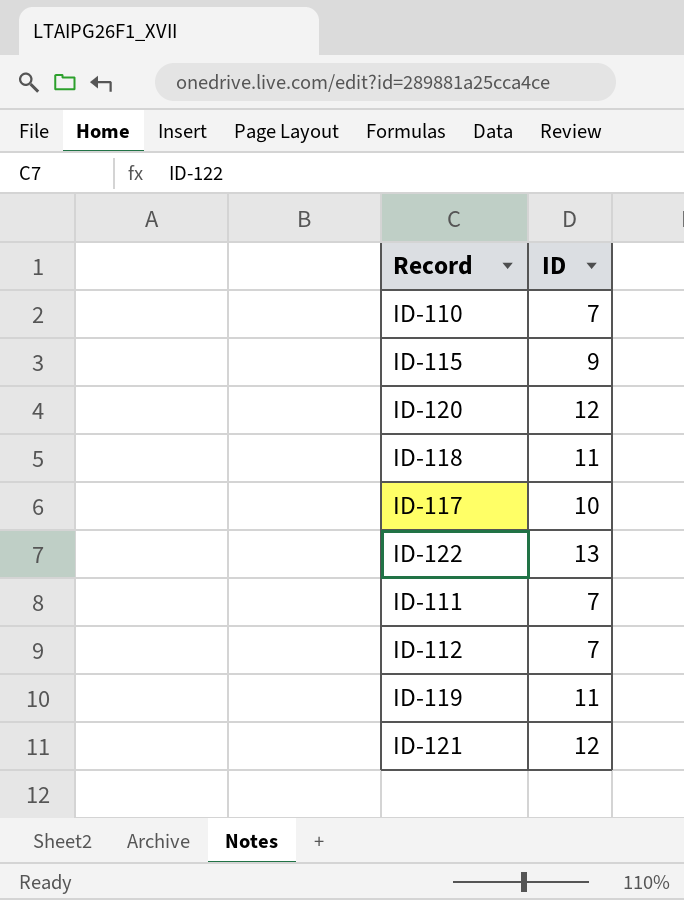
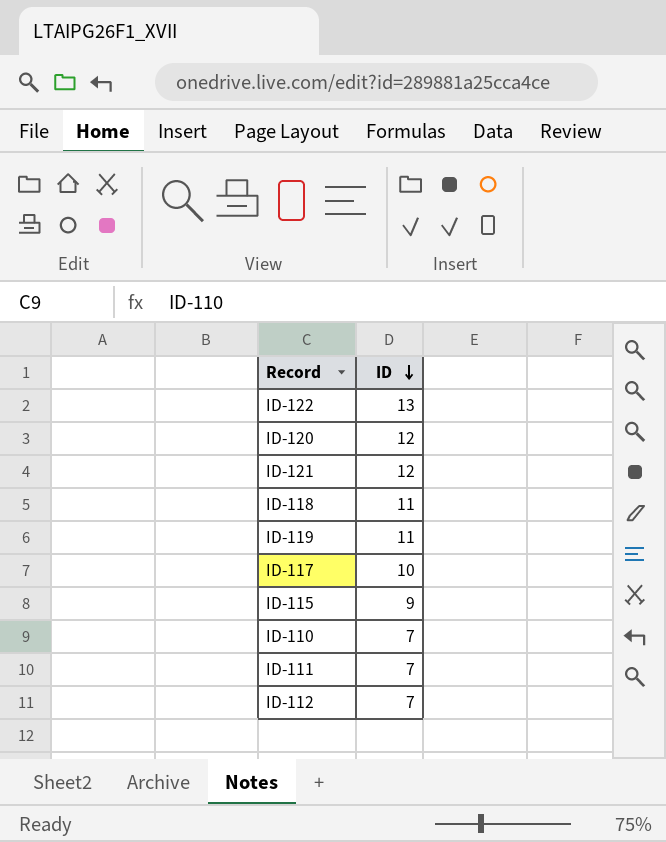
row order: none -> ID descending

